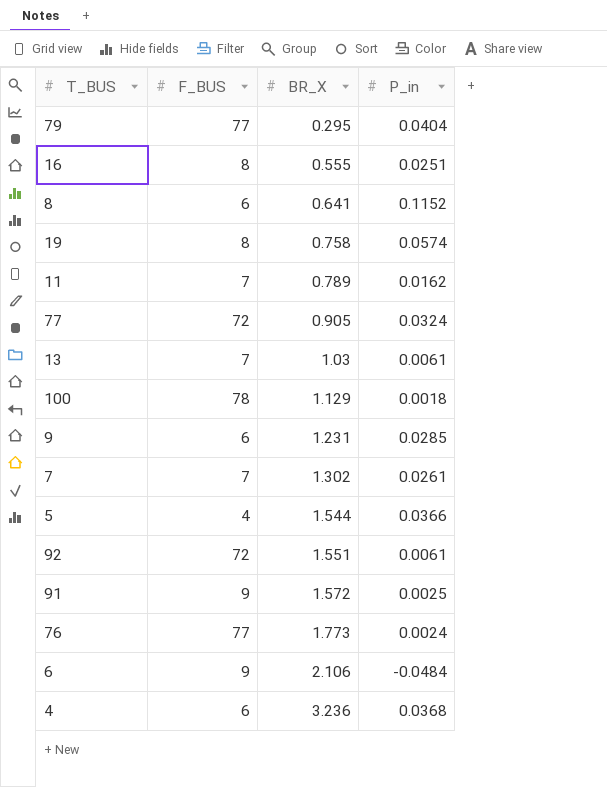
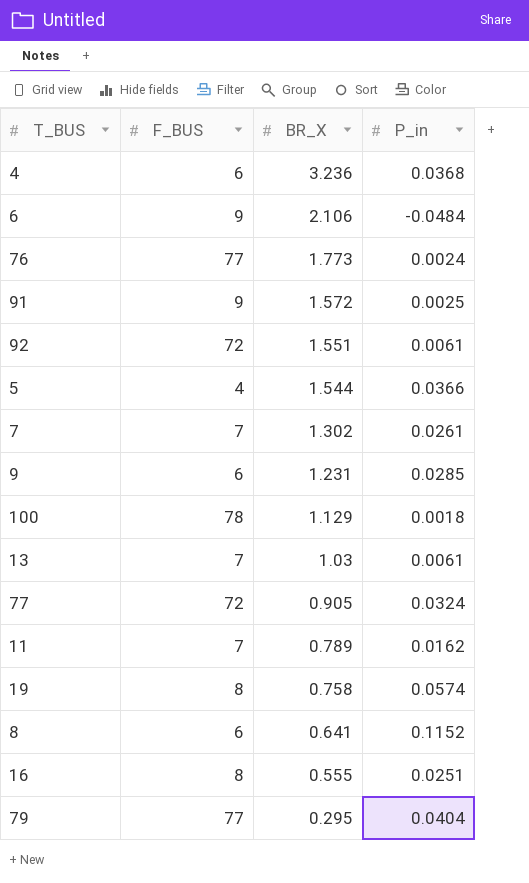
row order: BR_X ascending -> BR_X descending

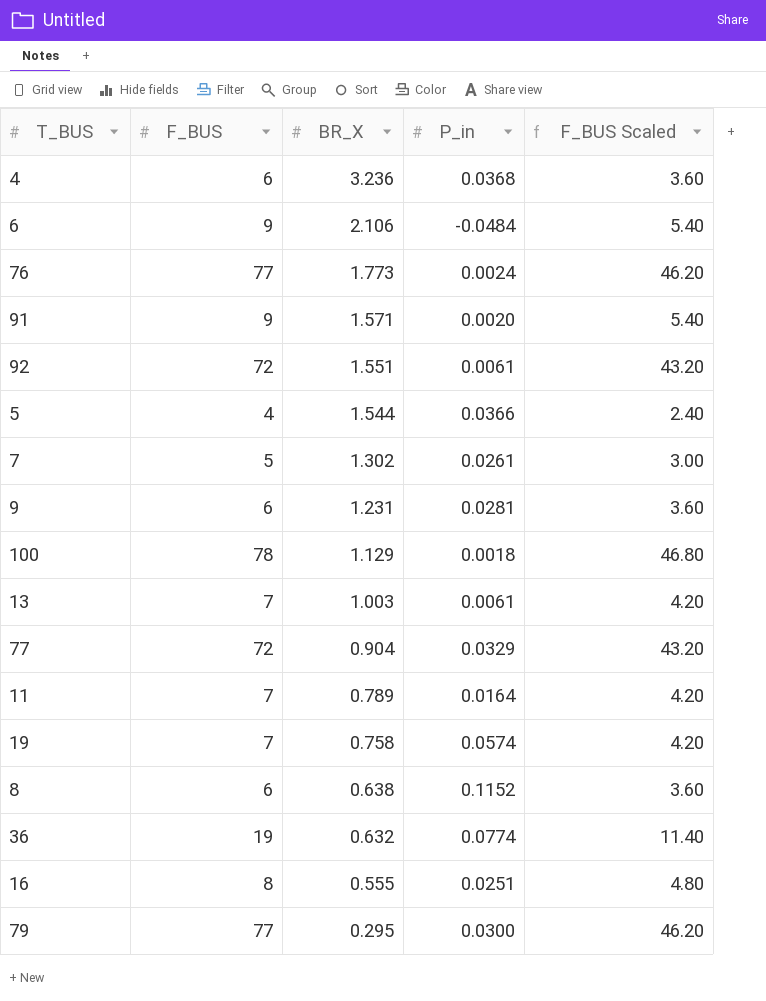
column F_BUS Scaled | formula: none -> [F_BUS] * 0.6
91 | BR_X: 1.572 -> 1.571
91 | P_in: 0.0025 -> 0.0020
7 | F_BUS: 7 -> 5
9 | P_in: 0.0285 -> 0.0281
13 | BR_X: 1.03 -> 1.003
77 | BR_X: 0.905 -> 0.904
77 | P_in: 0.0324 -> 0.0329
11 | P_in: 0.0162 -> 0.0164
19 | F_BUS: 8 -> 7
8 | BR_X: 0.641 -> 0.638
row 36: none -> 19 | 0.632 | 0.0774 | 11.40
79 | P_in: 0.0404 -> 0.0300

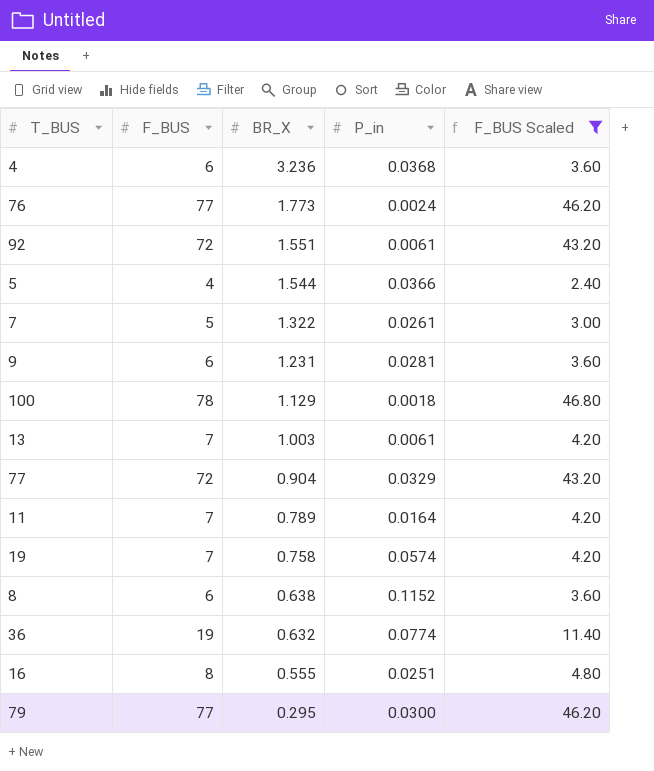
filter: none -> F_BUS Scaled != 5.40
7 | BR_X: 1.302 -> 1.322

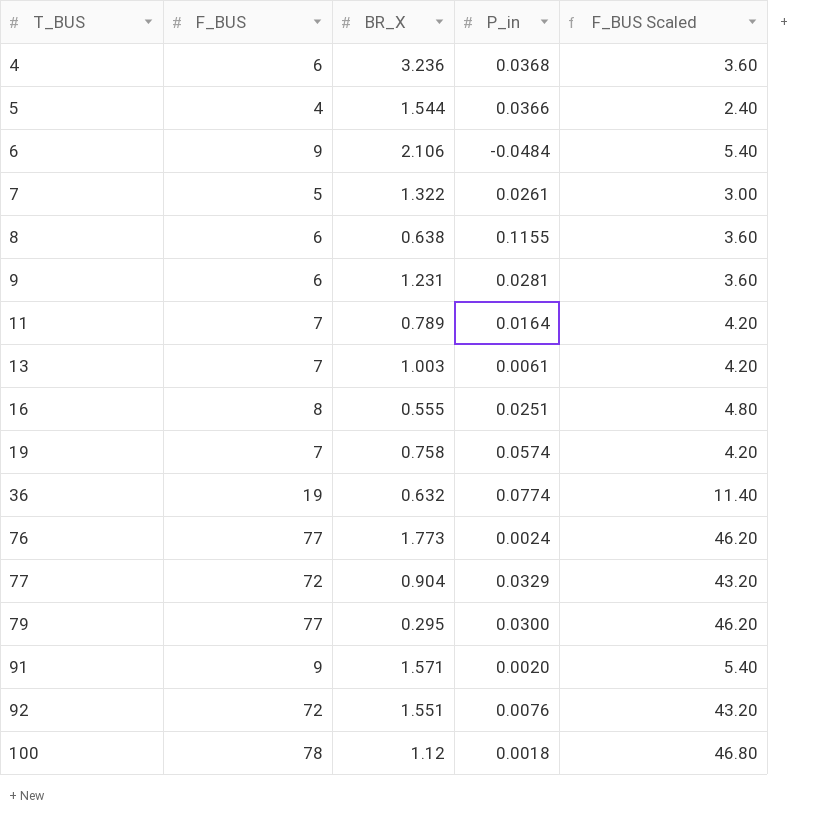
filter: F_BUS Scaled != 5.40 -> none
row order: BR_X descending -> T_BUS ascending
8 | P_in: 0.1152 -> 0.1155
92 | P_in: 0.0061 -> 0.0076
100 | BR_X: 1.129 -> 1.12

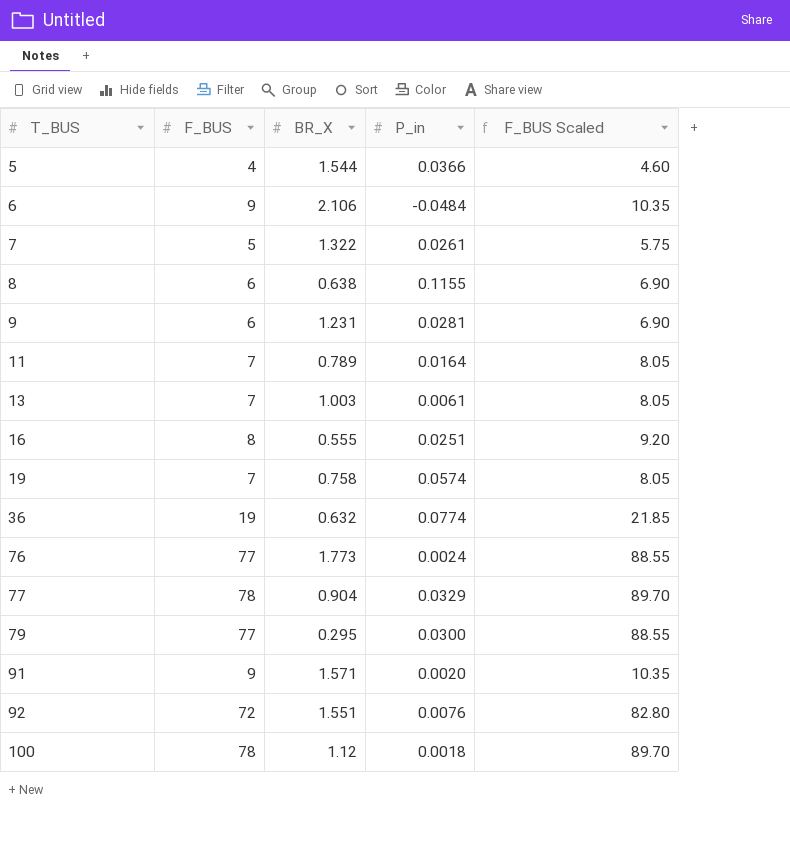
column F_BUS Scaled | formula: [F_BUS] * 0.6 -> [F_BUS] * 1.15
row 4: 6 | 3.236 | 0.0368 | 3.60 -> none
77 | F_BUS: 72 -> 78

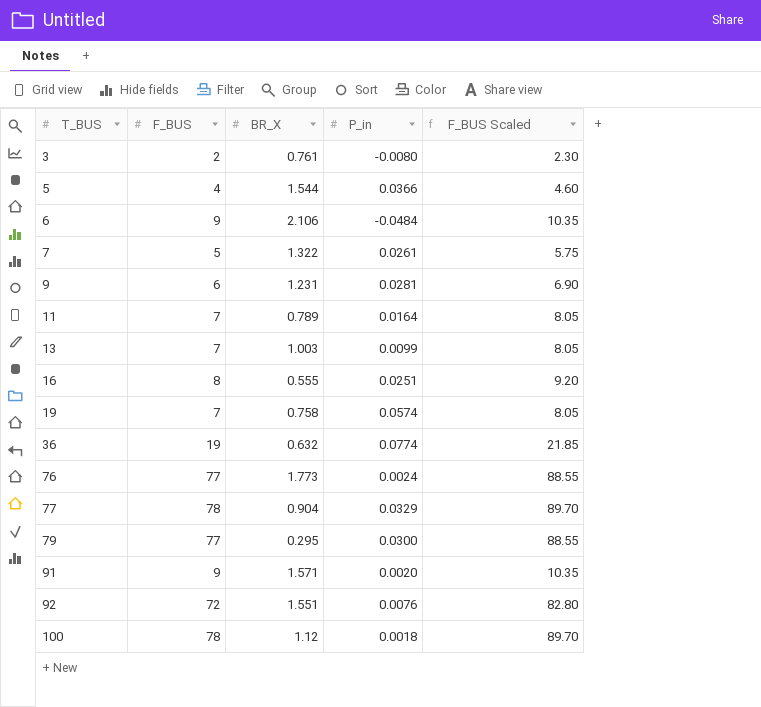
row 8: 6 | 0.638 | 0.1155 | 6.90 -> none
row 3: none -> 2 | 0.761 | -0.0080 | 2.30
13 | P_in: 0.0061 -> 0.0099

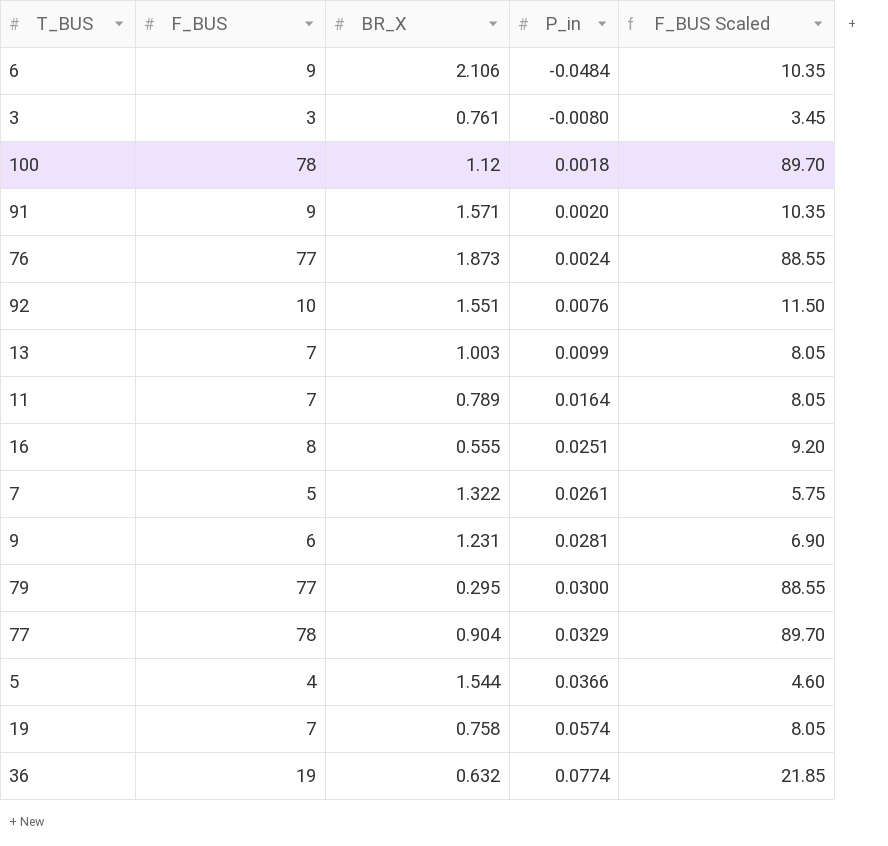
row order: T_BUS ascending -> P_in ascending
3 | F_BUS: 2 -> 3
3 | F_BUS Scaled: 2.30 -> 3.45
76 | BR_X: 1.773 -> 1.873
92 | F_BUS: 72 -> 10
92 | F_BUS Scaled: 82.80 -> 11.50

